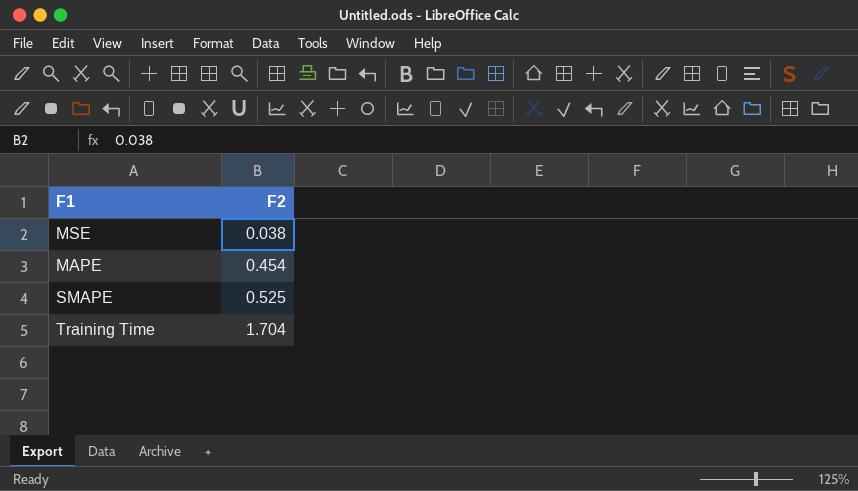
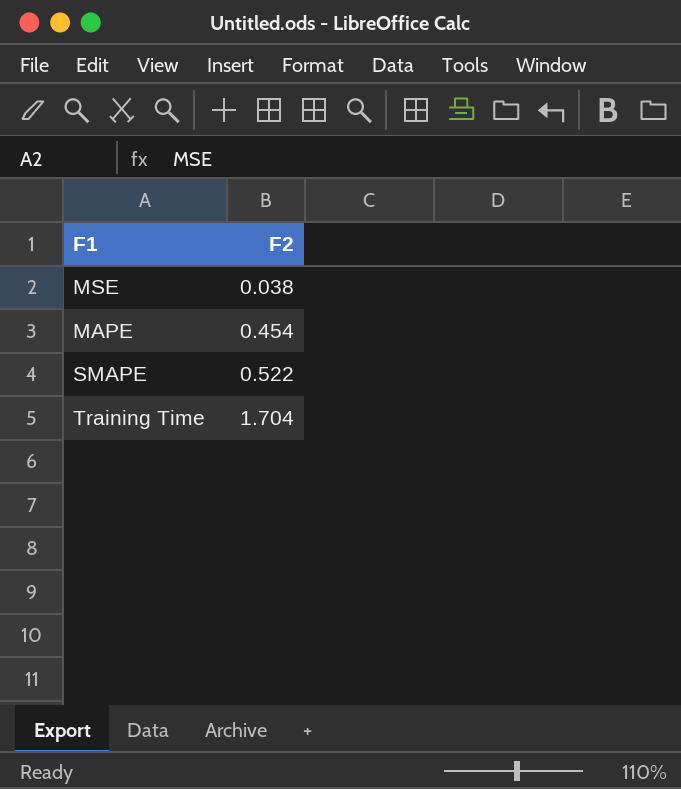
SMAPE | F2: 0.525 -> 0.522

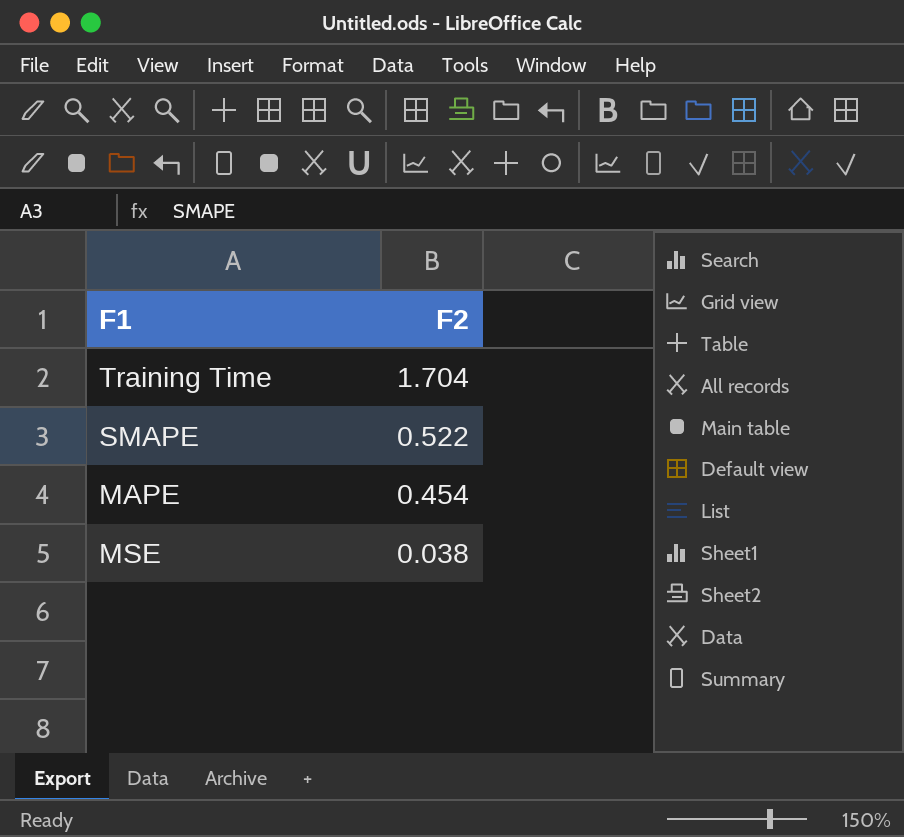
row order: F2 ascending -> F2 descending

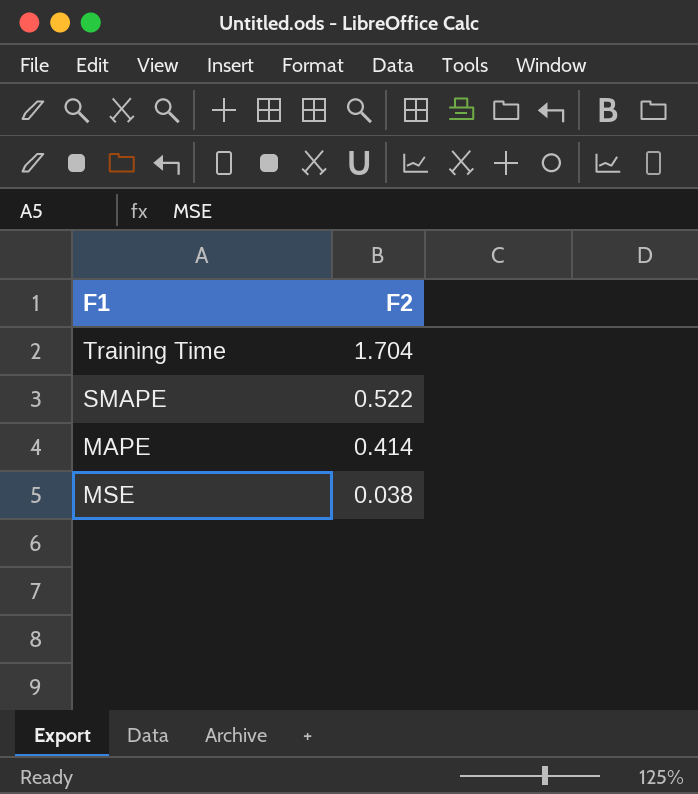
MAPE | F2: 0.454 -> 0.414

